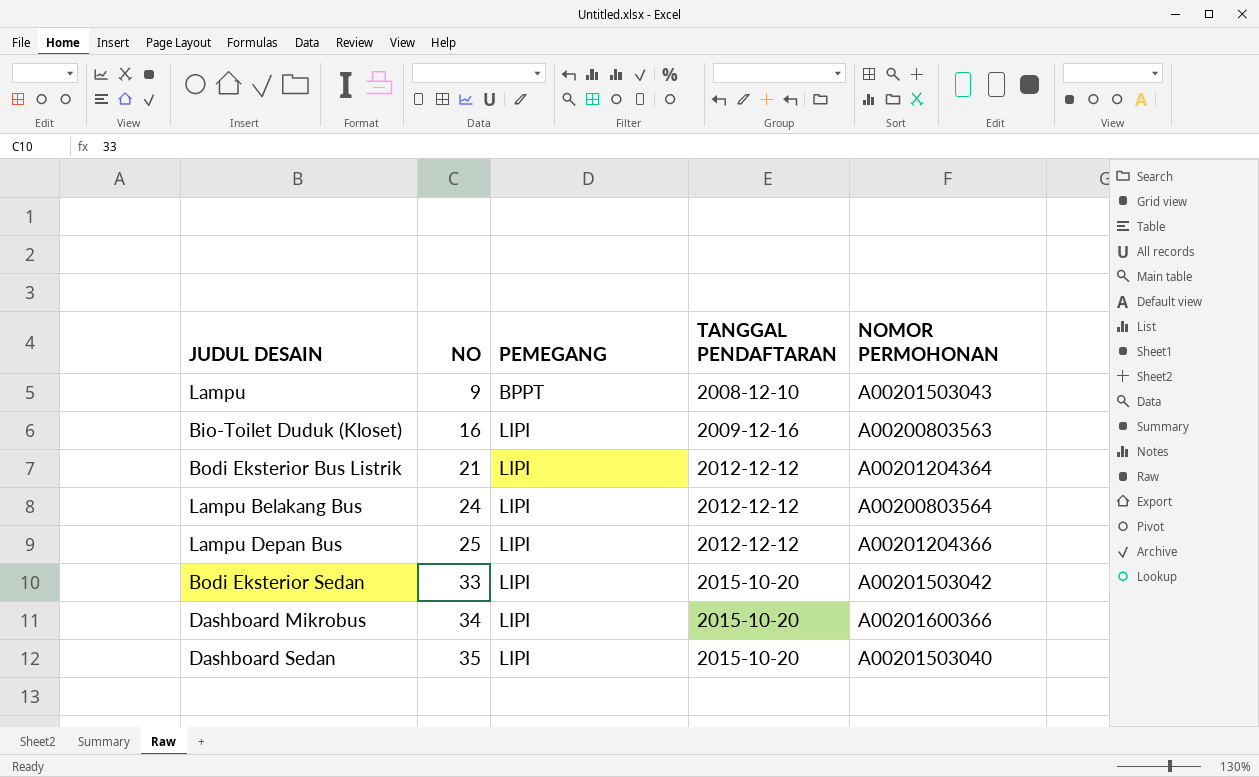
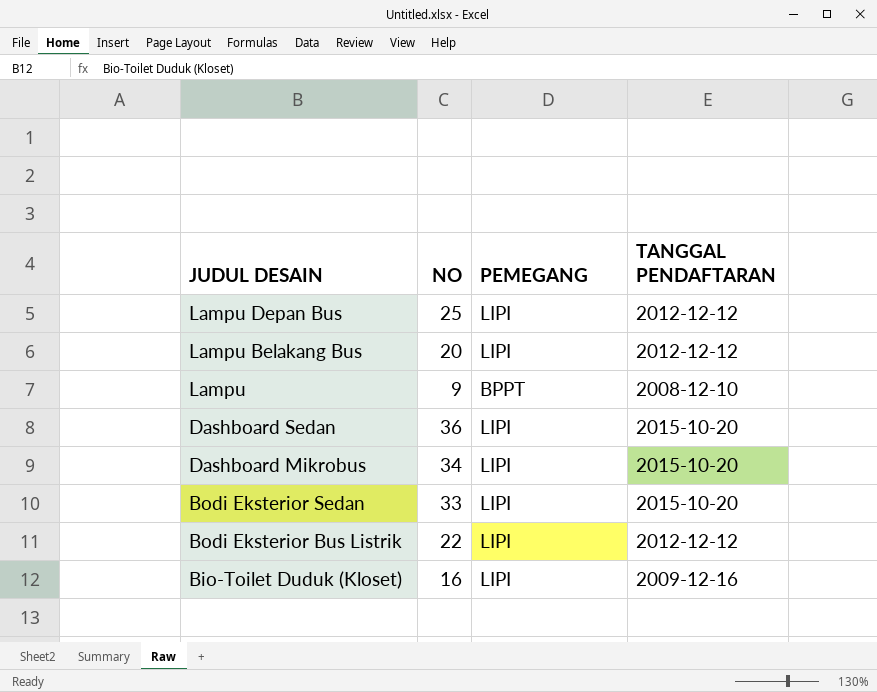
row order: NO ascending -> JUDUL DESAIN descending
column NOMOR PERMOHONAN | position: 5 -> none
Lampu Belakang Bus | NO: 24 -> 20
Dashboard Sedan | NO: 35 -> 36
Bodi Eksterior Bus Listrik | NO: 21 -> 22

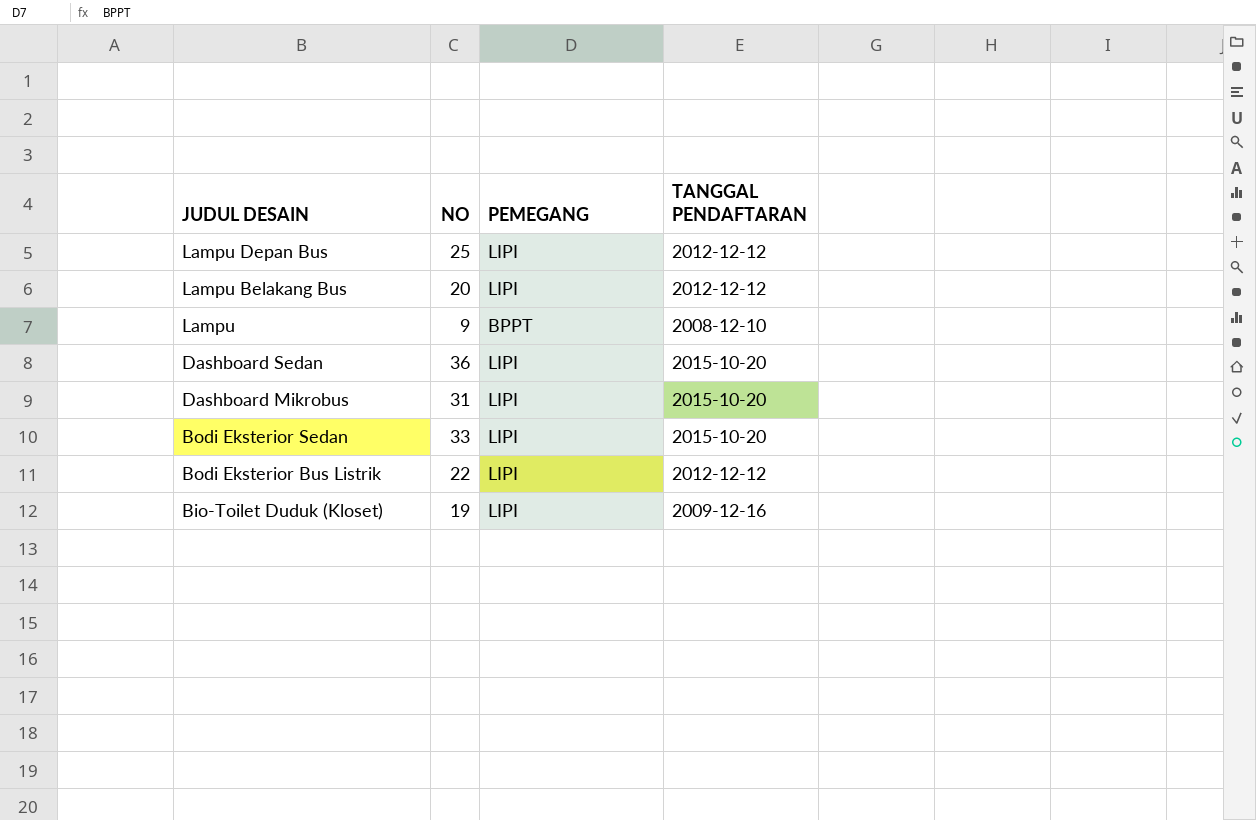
Dashboard Mikrobus | NO: 34 -> 31
Bio-Toilet Duduk (Kloset) | NO: 16 -> 19

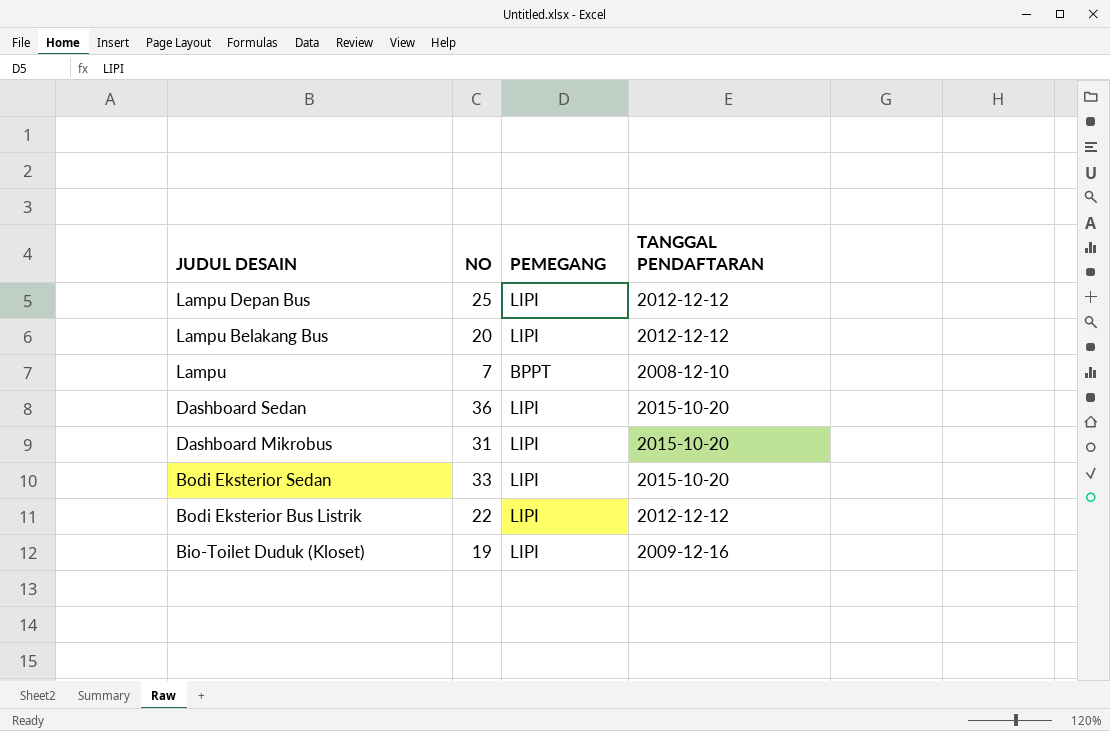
Lampu | NO: 9 -> 7

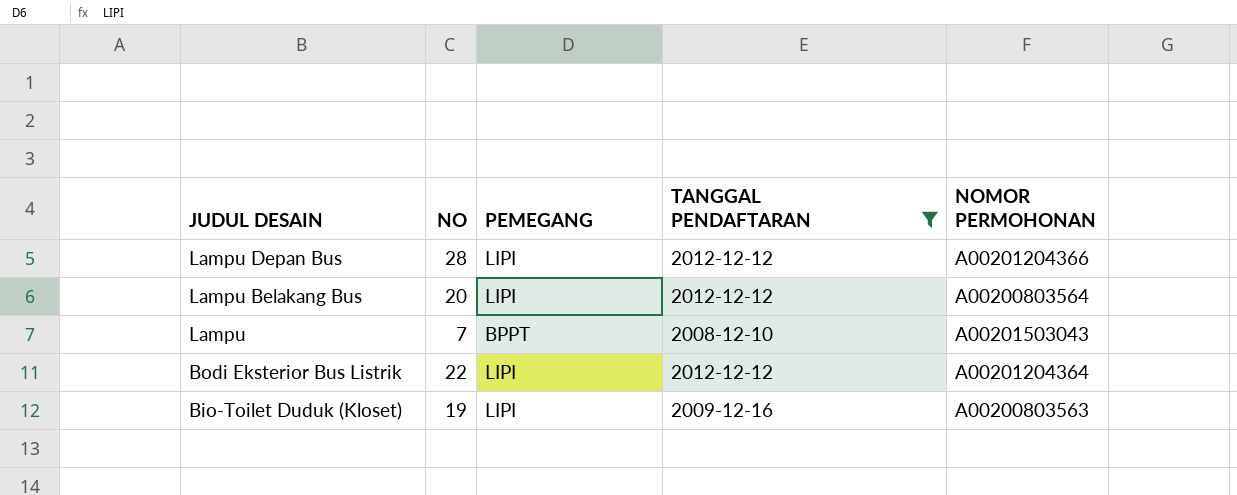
filter: none -> TANGGAL PENDAFTARAN != 2015-10-20
column NOMOR PERMOHONAN | position: none -> 5
Lampu Depan Bus | NO: 25 -> 28

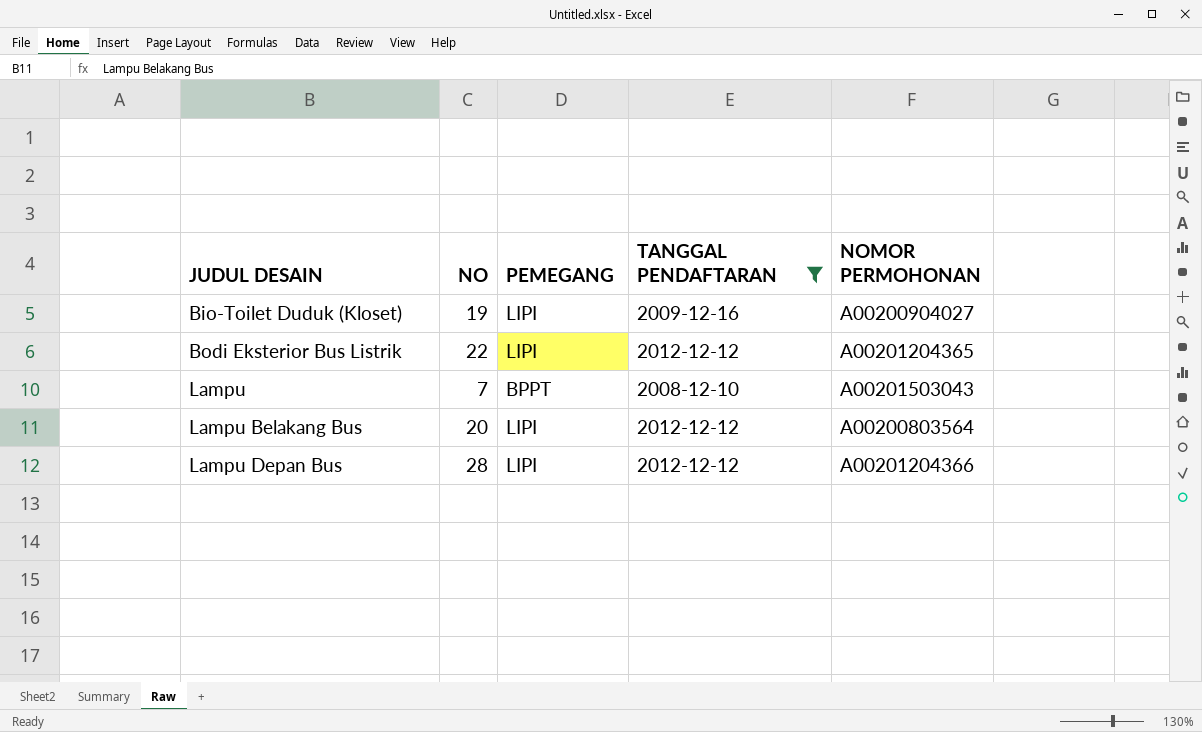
row order: JUDUL DESAIN descending -> JUDUL DESAIN ascending
Bio-Toilet Duduk (Kloset) | NOMOR PERMOHONAN: A00200803563 -> A00200904027
Bodi Eksterior Bus Listrik | NOMOR PERMOHONAN: A00201204364 -> A00201204365

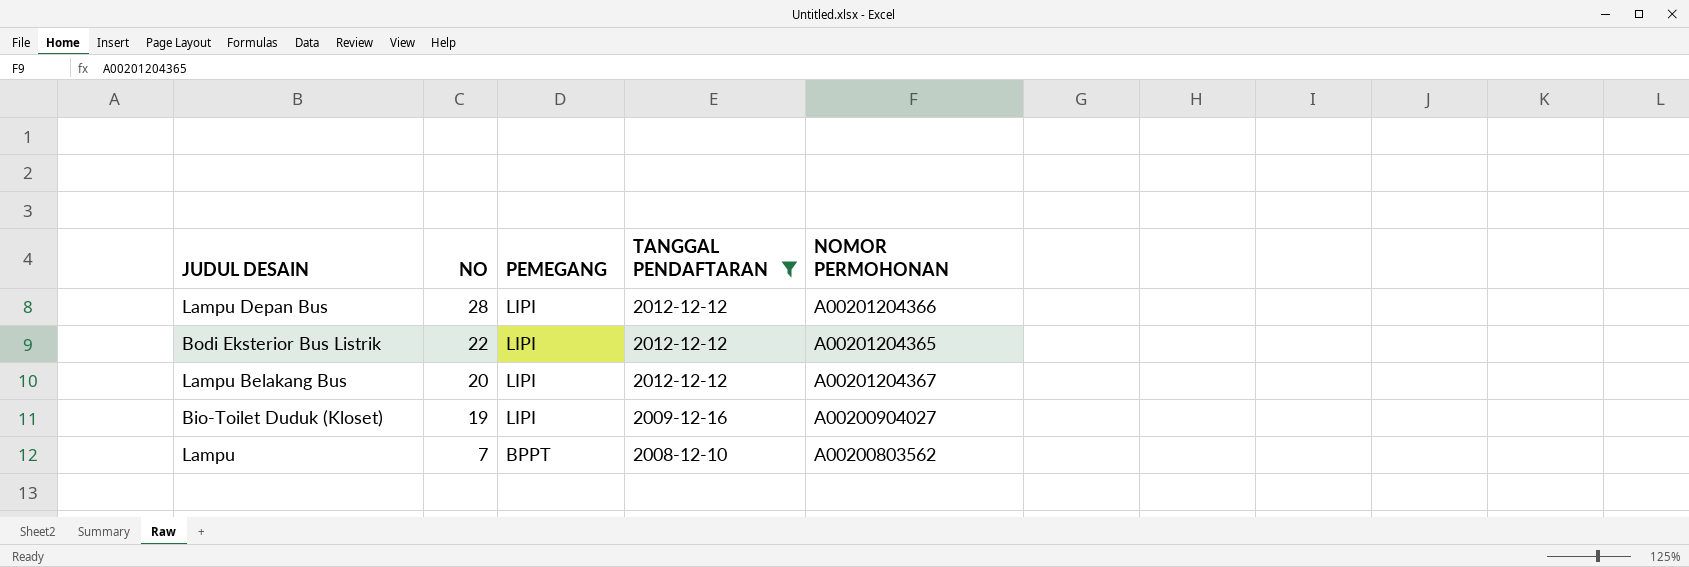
row order: JUDUL DESAIN ascending -> NO descending
Lampu Belakang Bus | NOMOR PERMOHONAN: A00200803564 -> A00201204367
Lampu | NOMOR PERMOHONAN: A00201503043 -> A00200803562

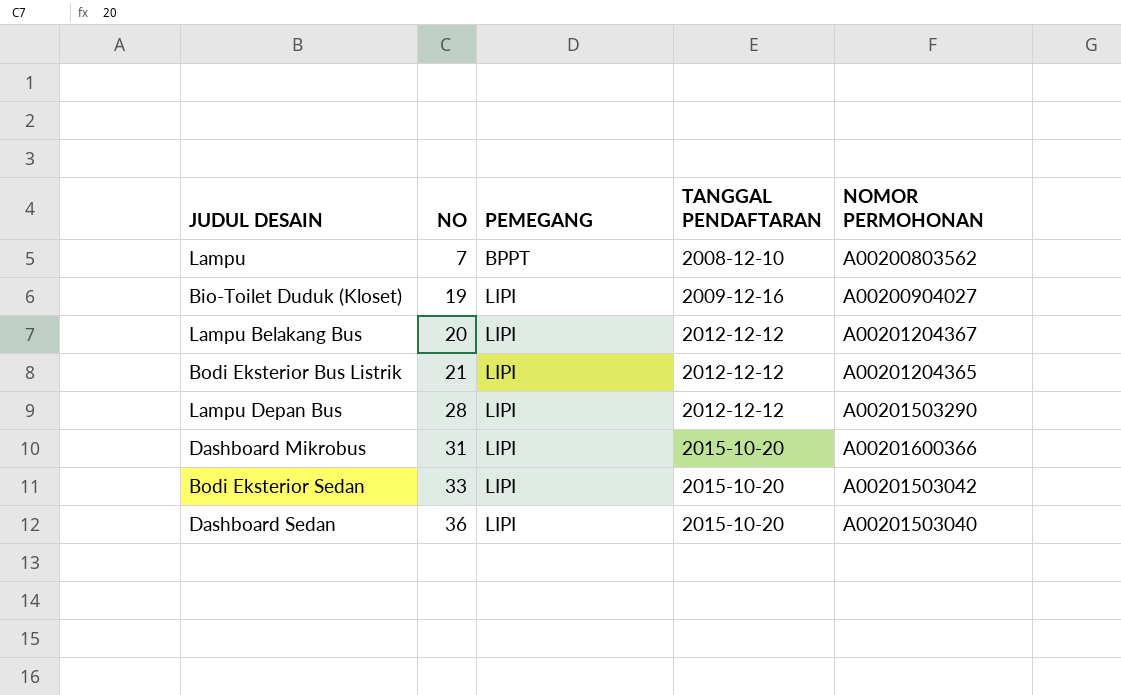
filter: TANGGAL PENDAFTARAN != 2015-10-20 -> none
row order: NO descending -> NO ascending
Bodi Eksterior Bus Listrik | NO: 22 -> 21
Lampu Depan Bus | NOMOR PERMOHONAN: A00201204366 -> A00201503290

